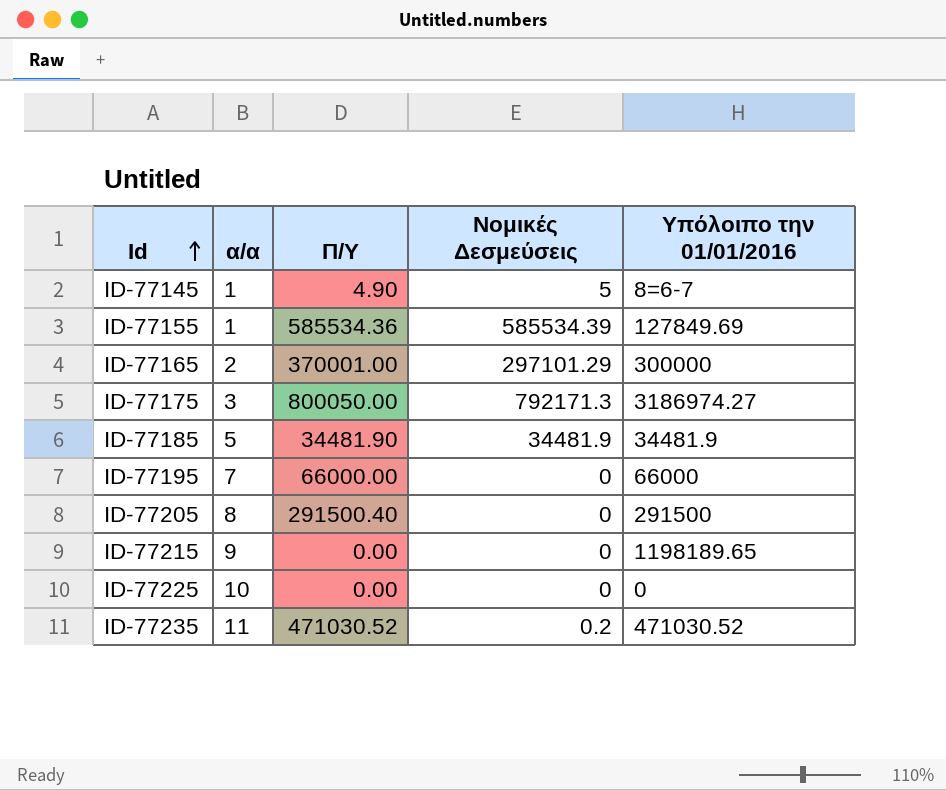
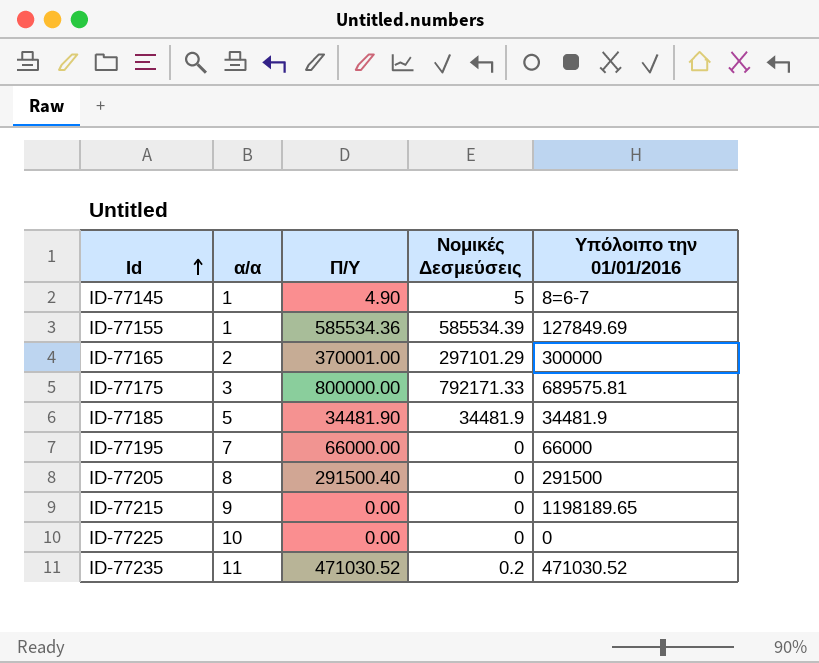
ID-77175 | Π/Υ: 800050.00 -> 800000.00
ID-77175 | Νομικές Δεσμεύσεις: 792171.3 -> 792171.33
ID-77175 | Υπόλοιπο την 01/01/2016: 3186974.27 -> 689575.81

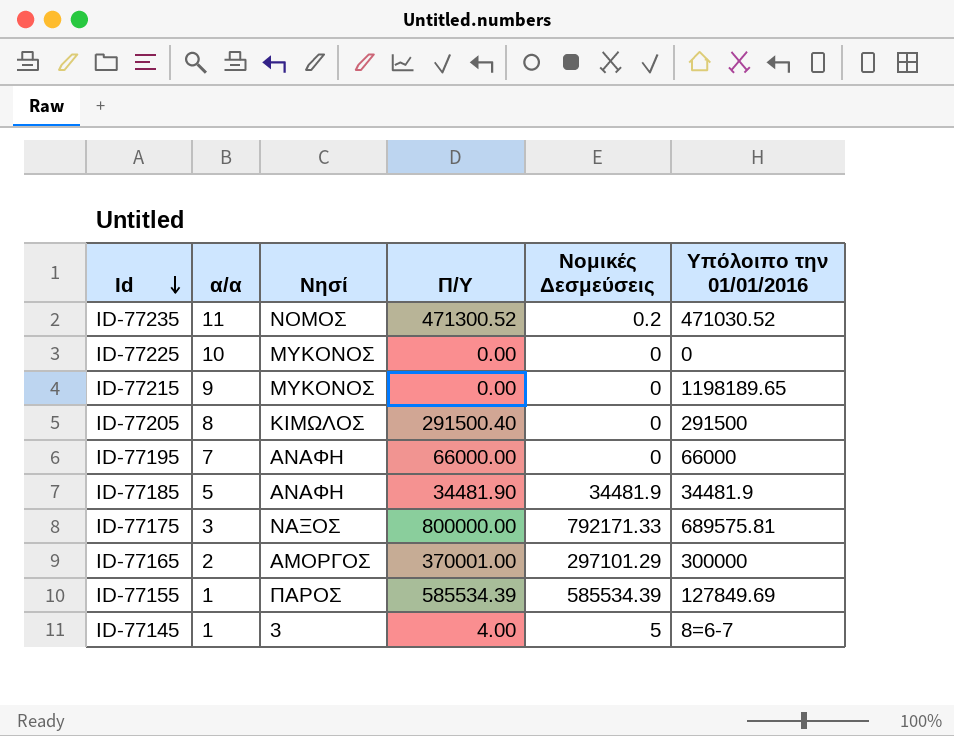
row order: Id ascending -> Id descending
column Νησί | position: none -> 3
ID-77235 | Π/Υ: 471030.52 -> 471300.52
ID-77155 | Π/Υ: 585534.36 -> 585534.39
ID-77145 | Π/Υ: 4.90 -> 4.00

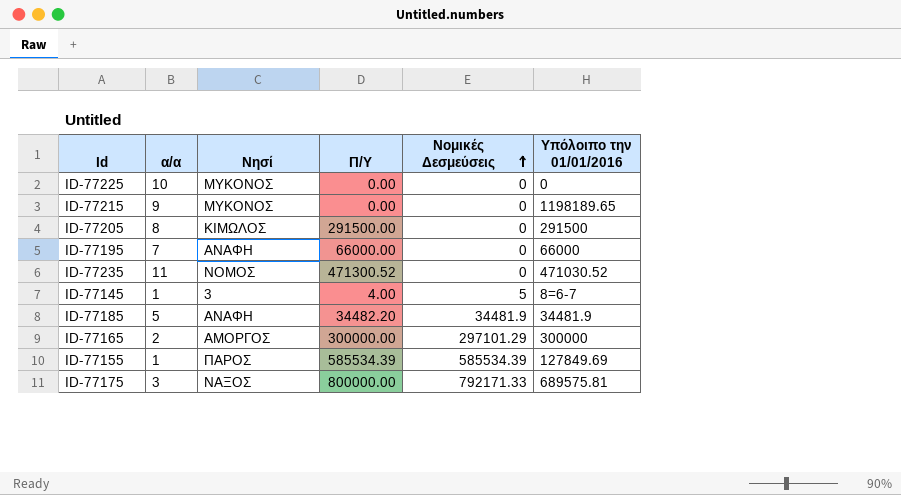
row order: Id descending -> Νομικές Δεσμεύσεις ascending
ID-77205 | Π/Υ: 291500.40 -> 291500.00
ID-77235 | Νομικές Δεσμεύσεις: 0.2 -> 0
ID-77185 | Π/Υ: 34481.90 -> 34482.20
ID-77165 | Π/Υ: 370001.00 -> 300000.00

